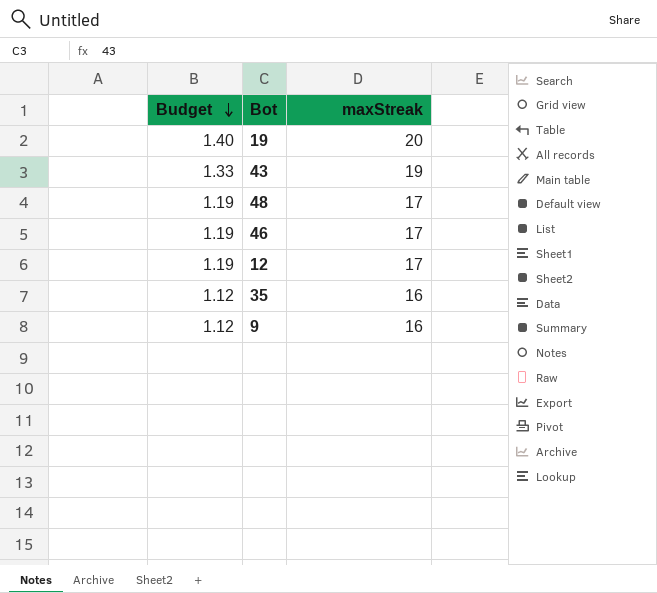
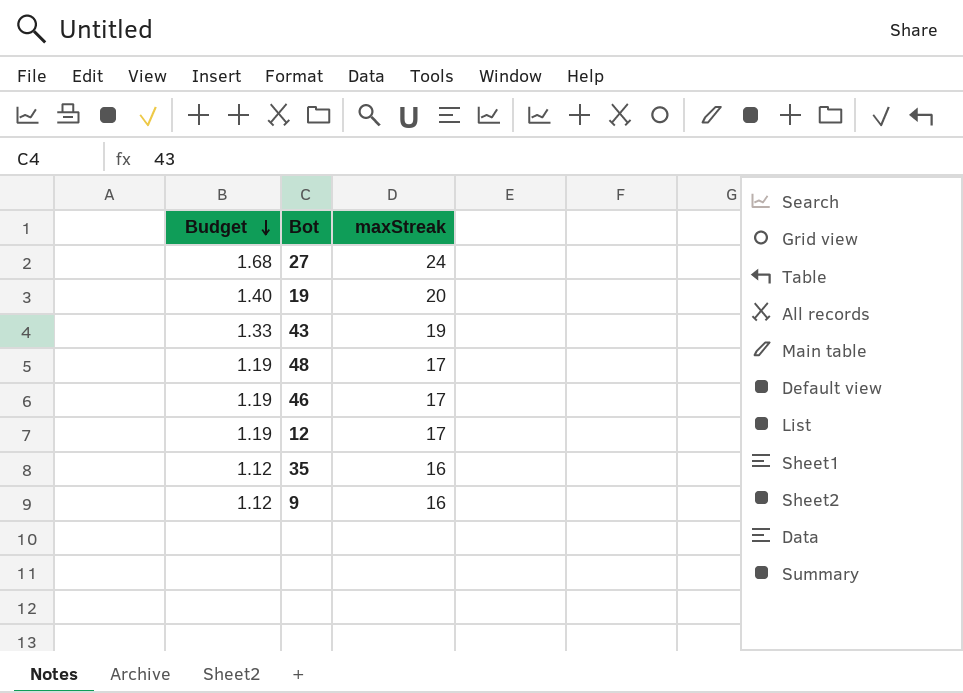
row 27: none -> 1.68 | 24

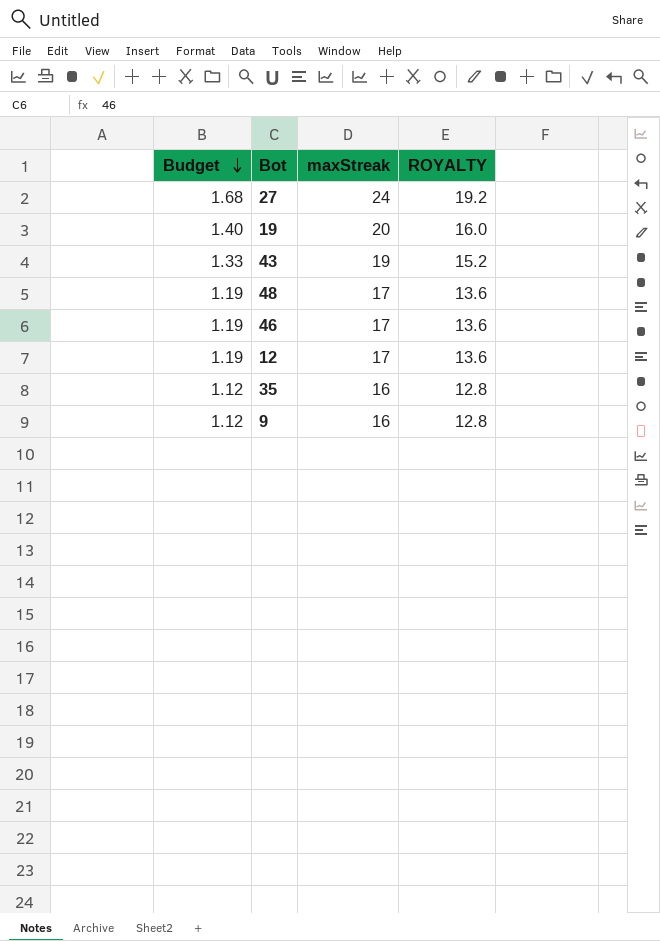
column ROYALTY | formula: none -> [maxStreak] * 0.8

